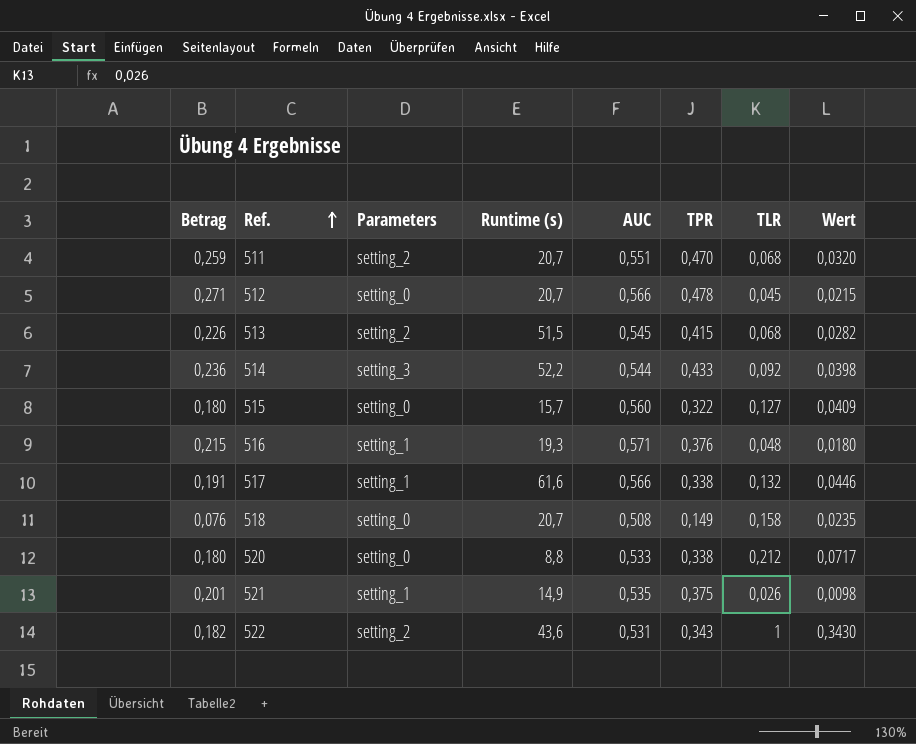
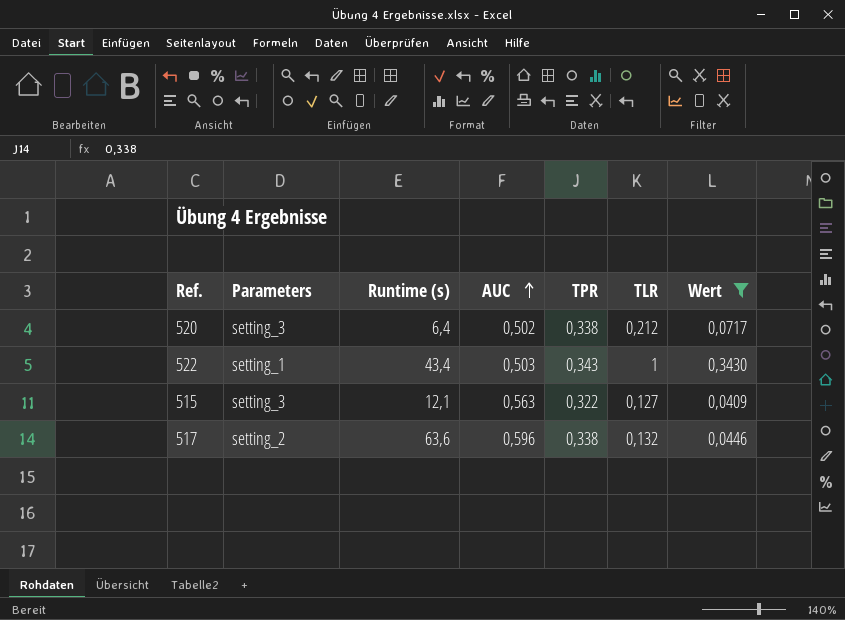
filter: none -> Wert >= 0,0409
row order: Ref. ascending -> AUC ascending
column Betrag | formula: [AUC] * [TPR] -> none
520 | Parameters: setting_0 -> setting_3
520 | Runtime (s): 8,8 -> 6,4
520 | AUC: 0,533 -> 0,502
522 | Parameters: setting_2 -> setting_1
522 | Runtime (s): 43,6 -> 43,4
522 | AUC: 0,531 -> 0,503
515 | Parameters: setting_0 -> setting_3
515 | Runtime (s): 15,7 -> 12,1
515 | AUC: 0,560 -> 0,563
517 | Parameters: setting_1 -> setting_2
517 | Runtime (s): 61,6 -> 63,6
517 | AUC: 0,566 -> 0,596

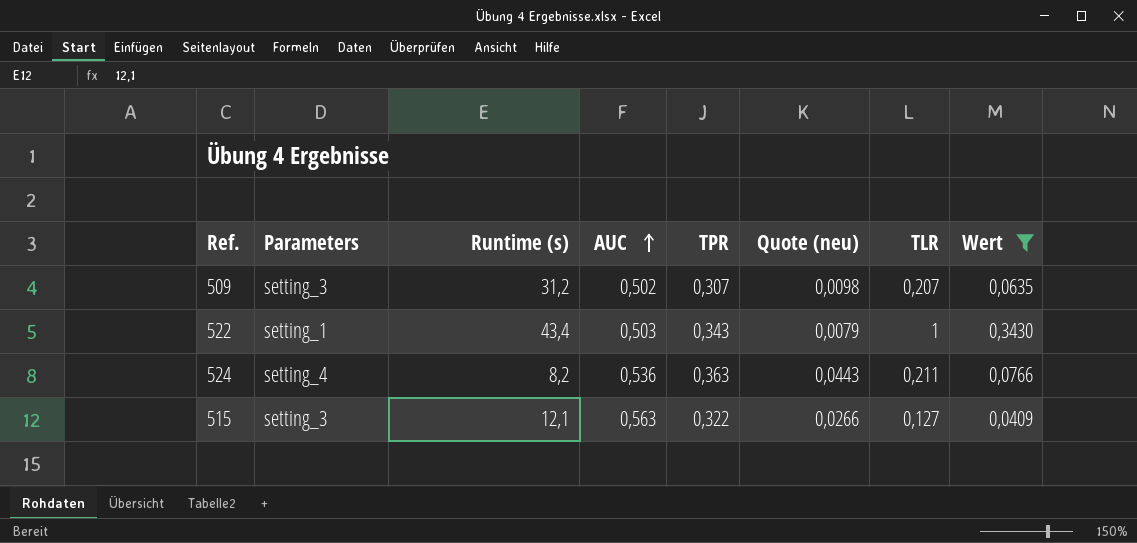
column Quote (neu) | formula: none -> [TPR] / [Runtime (s)]
row 520: setting_3 | 6,4 | 0,502 | 0,338 | 0,212 | 0,0717 -> none
row 517: setting_2 | 63,6 | 0,596 | 0,338 | 0,132 | 0,0446 -> none
row 509: none -> setting_3 | 31,2 | 0,502 | 0,307 | 0,0098 | 0,207 | 0,0635
row 524: none -> setting_4 | 8,2 | 0,536 | 0,363 | 0,0443 | 0,211 | 0,0766

